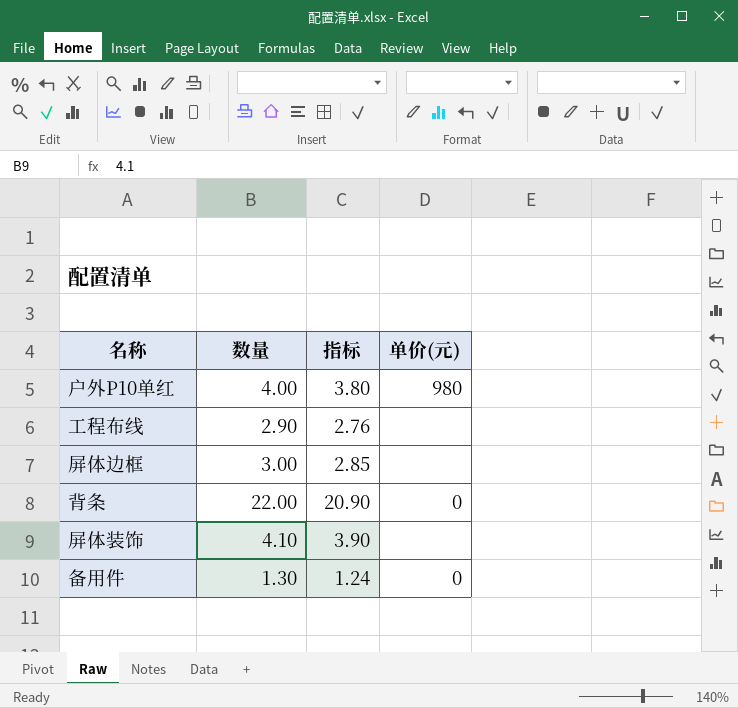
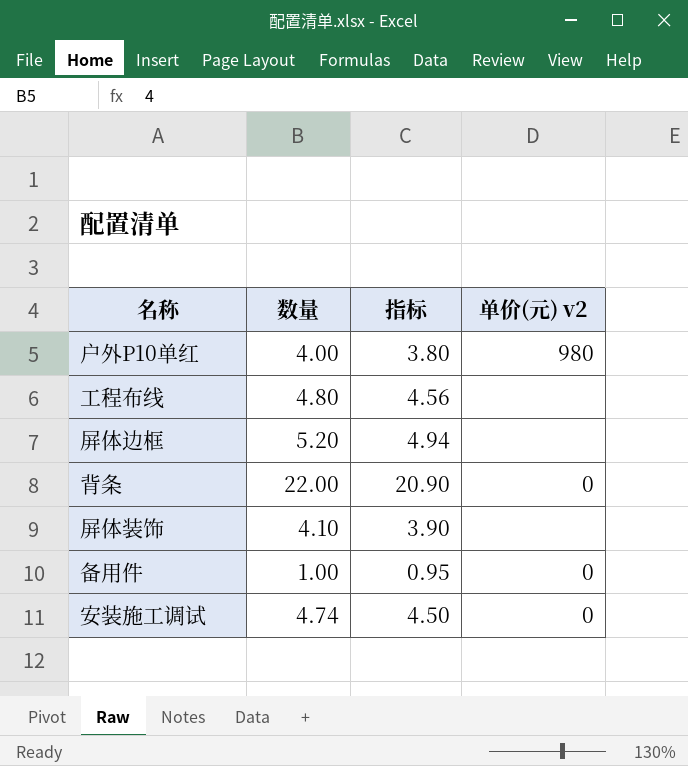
column name: 单价(元) -> 单价(元) v2
工程布线 | 数量: 2.90 -> 4.80
工程布线 | 指标: 2.76 -> 4.56
屏体边框 | 数量: 3.00 -> 5.20
屏体边框 | 指标: 2.85 -> 4.94
备用件 | 数量: 1.30 -> 1.00
备用件 | 指标: 1.24 -> 0.95
row 安装施工调试: none -> 4.74 | 4.50 | 0

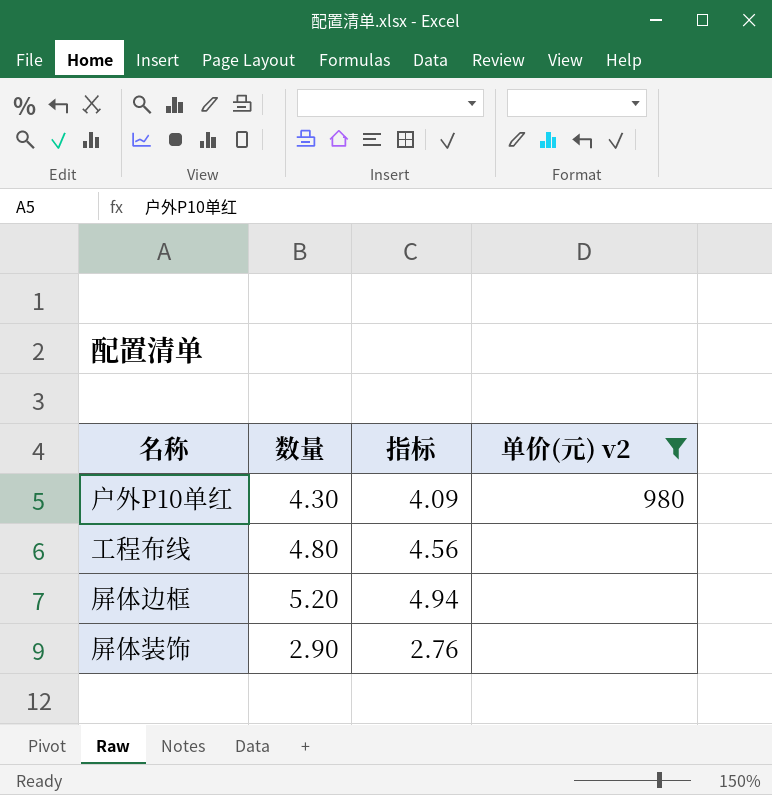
filter: none -> 单价(元) v2 != 0
户外P10单红 | 数量: 4.00 -> 4.30
户外P10单红 | 指标: 3.80 -> 4.09
屏体装饰 | 数量: 4.10 -> 2.90
屏体装饰 | 指标: 3.90 -> 2.76

